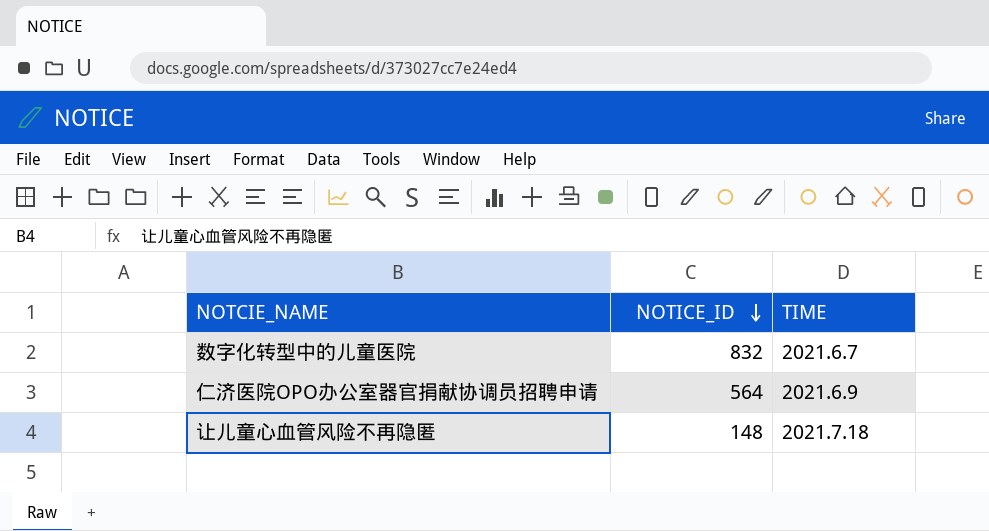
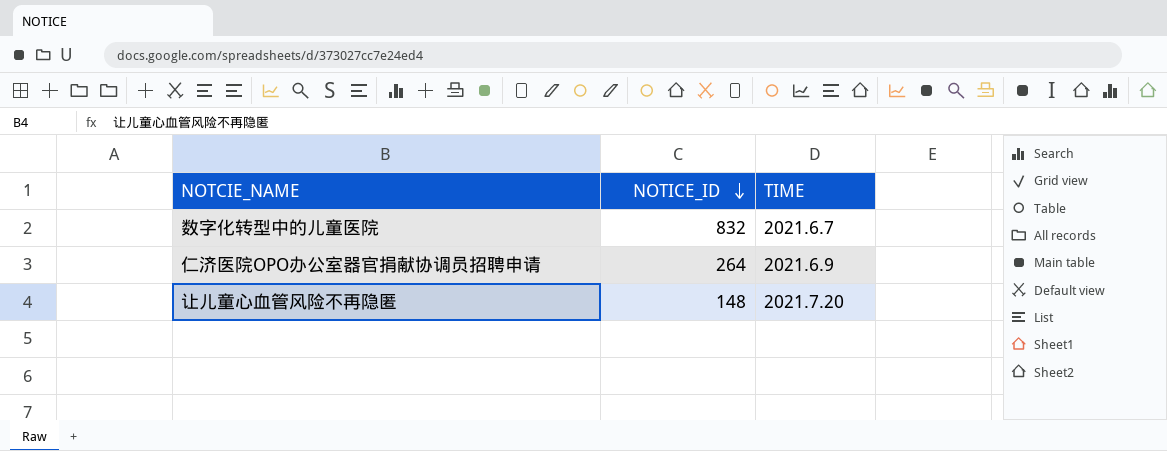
仁济医院OPO办公室器官捐献协调员招聘申请 | NOTICE_ID: 564 -> 264
让儿童心血管风险不再隐匿 | TIME: 2021.7.18 -> 2021.7.20

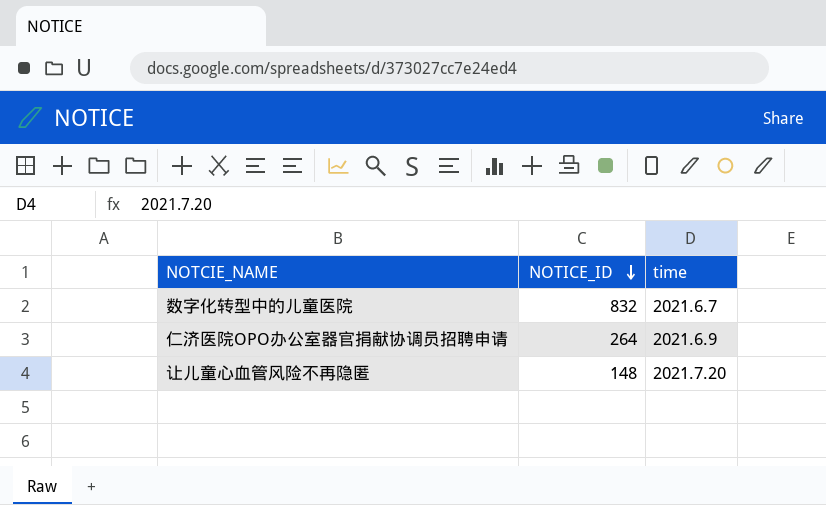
column name: TIME -> time

